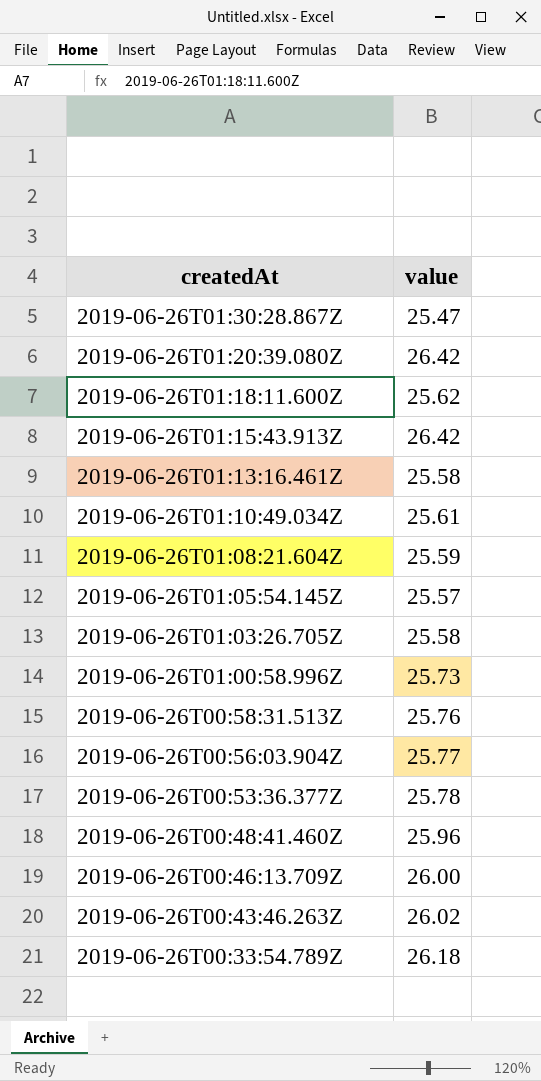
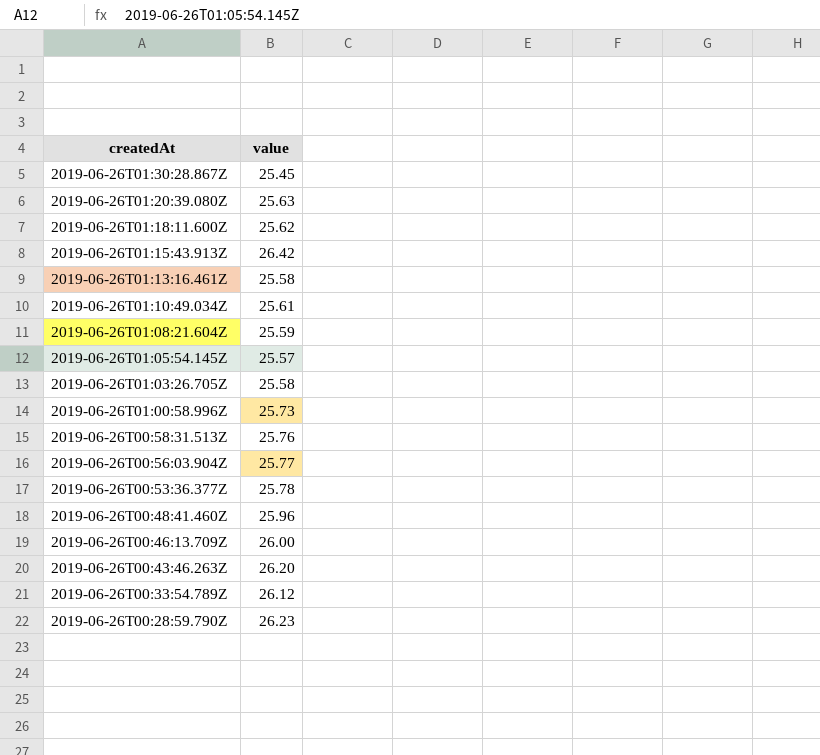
2019-06-26T01:30:28.867Z | value: 25.47 -> 25.45
2019-06-26T01:20:39.080Z | value: 26.42 -> 25.63
2019-06-26T00:43:46.263Z | value: 26.02 -> 26.20
2019-06-26T00:33:54.789Z | value: 26.18 -> 26.12
row 2019-06-26T00:28:59.790Z: none -> 26.23

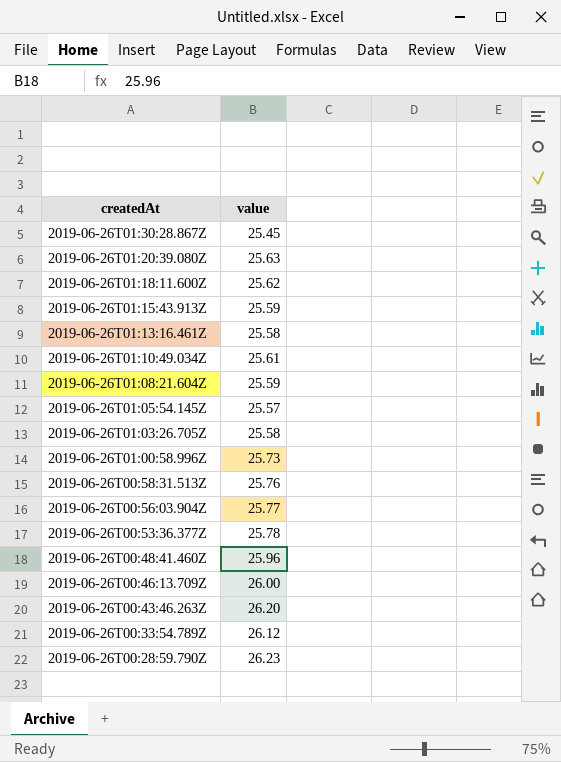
2019-06-26T01:15:43.913Z | value: 26.42 -> 25.59

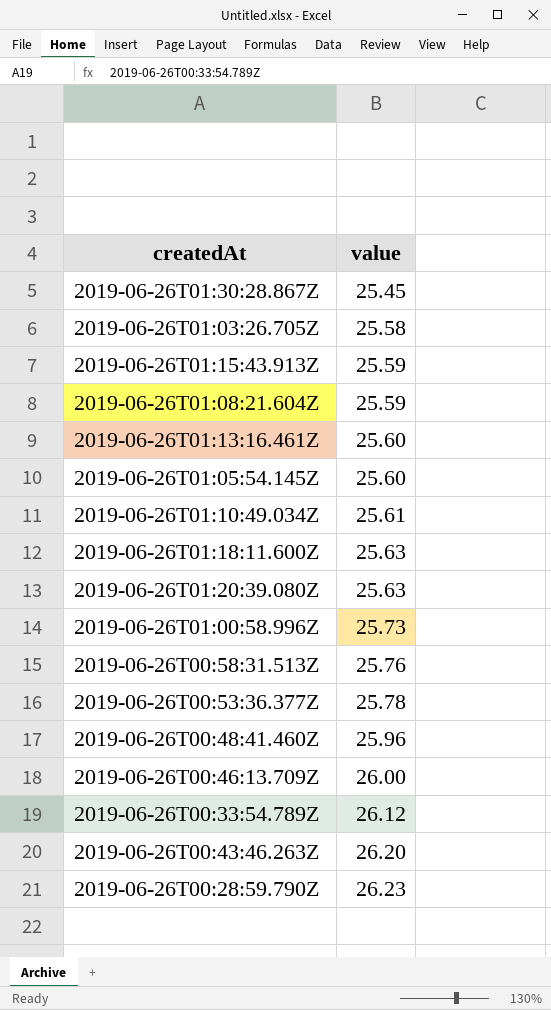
row order: createdAt descending -> value ascending
row 2019-06-26T00:56:03.904Z: 25.77 -> none
2019-06-26T01:13:16.461Z | value: 25.58 -> 25.60
2019-06-26T01:05:54.145Z | value: 25.57 -> 25.60
2019-06-26T01:18:11.600Z | value: 25.62 -> 25.63

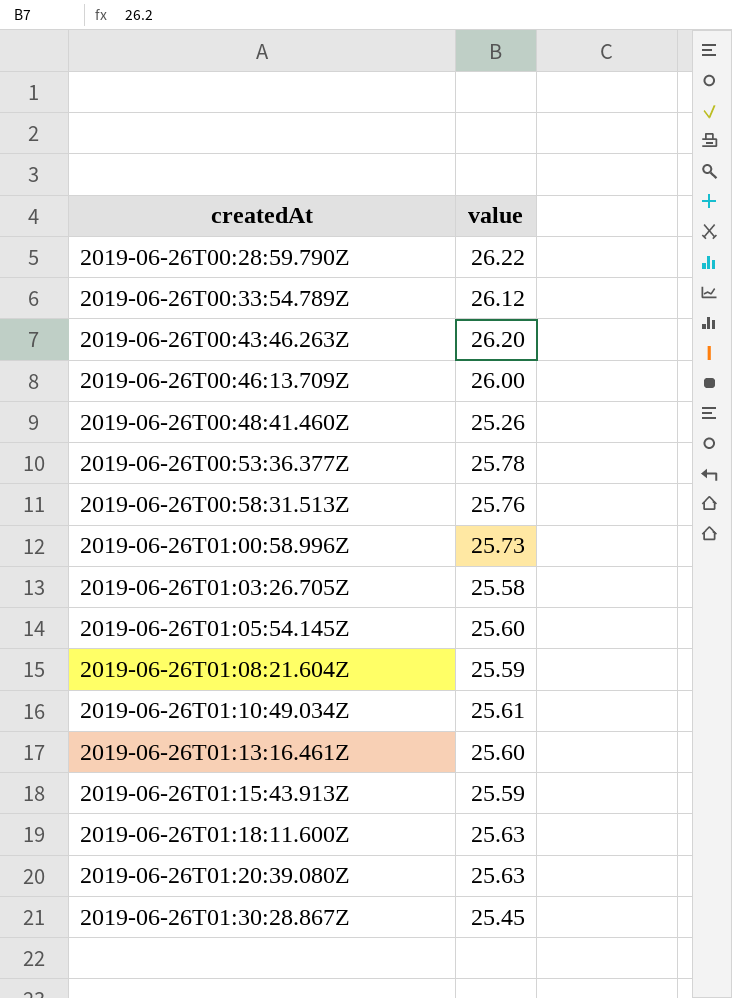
row order: value ascending -> createdAt ascending
2019-06-26T00:28:59.790Z | value: 26.23 -> 26.22
2019-06-26T00:48:41.460Z | value: 25.96 -> 25.26

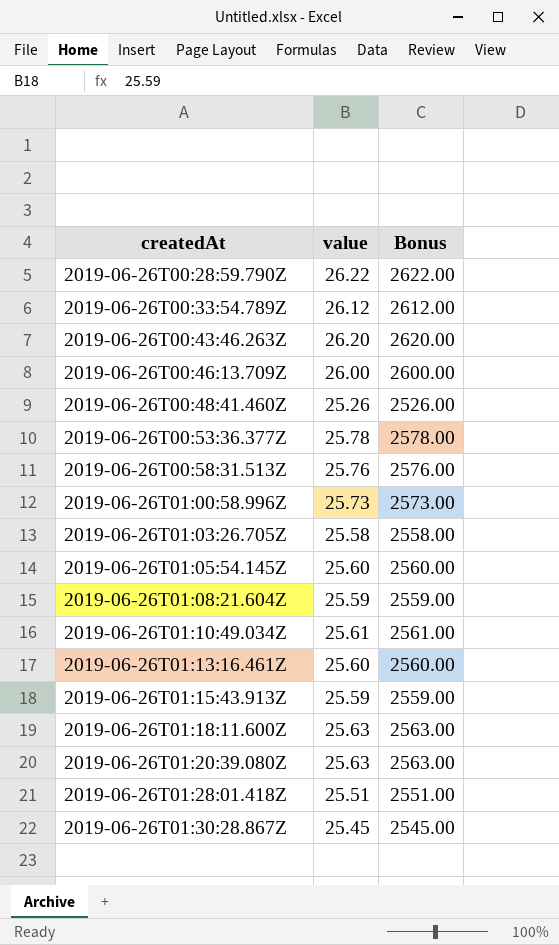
column Bonus | formula: none -> [value] * 100
row 2019-06-26T01:28:01.418Z: none -> 25.51 | 2551.00

